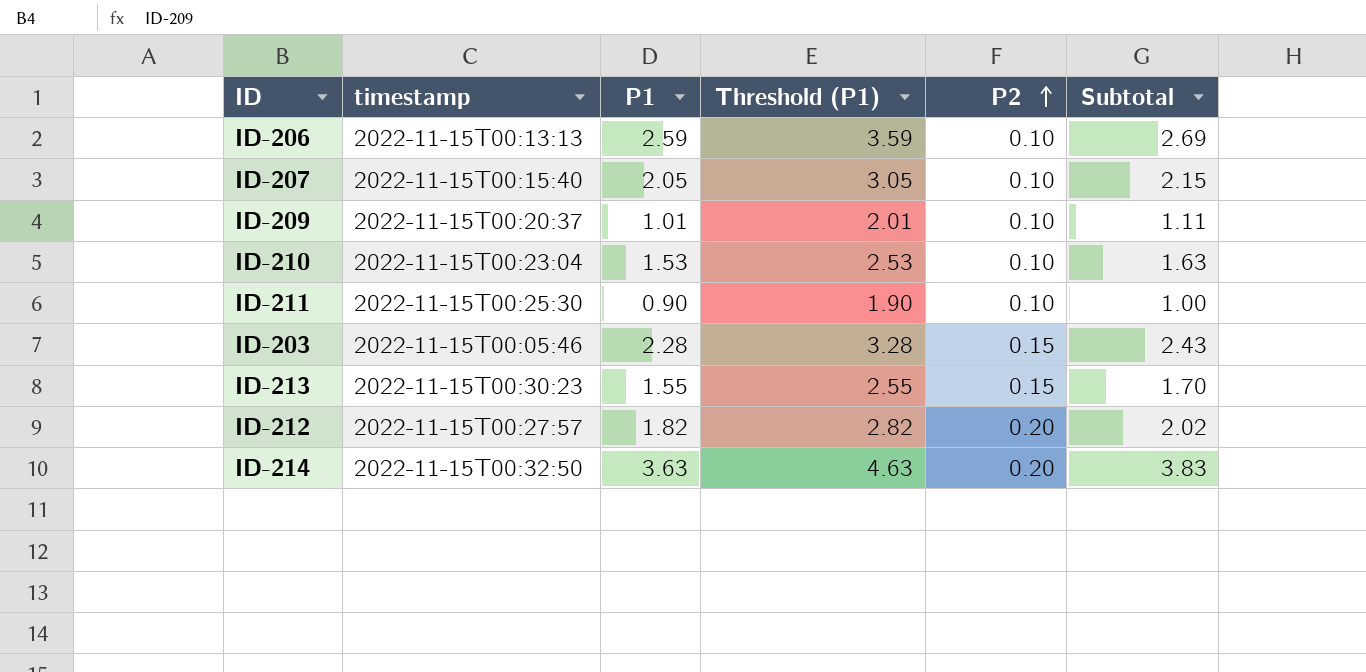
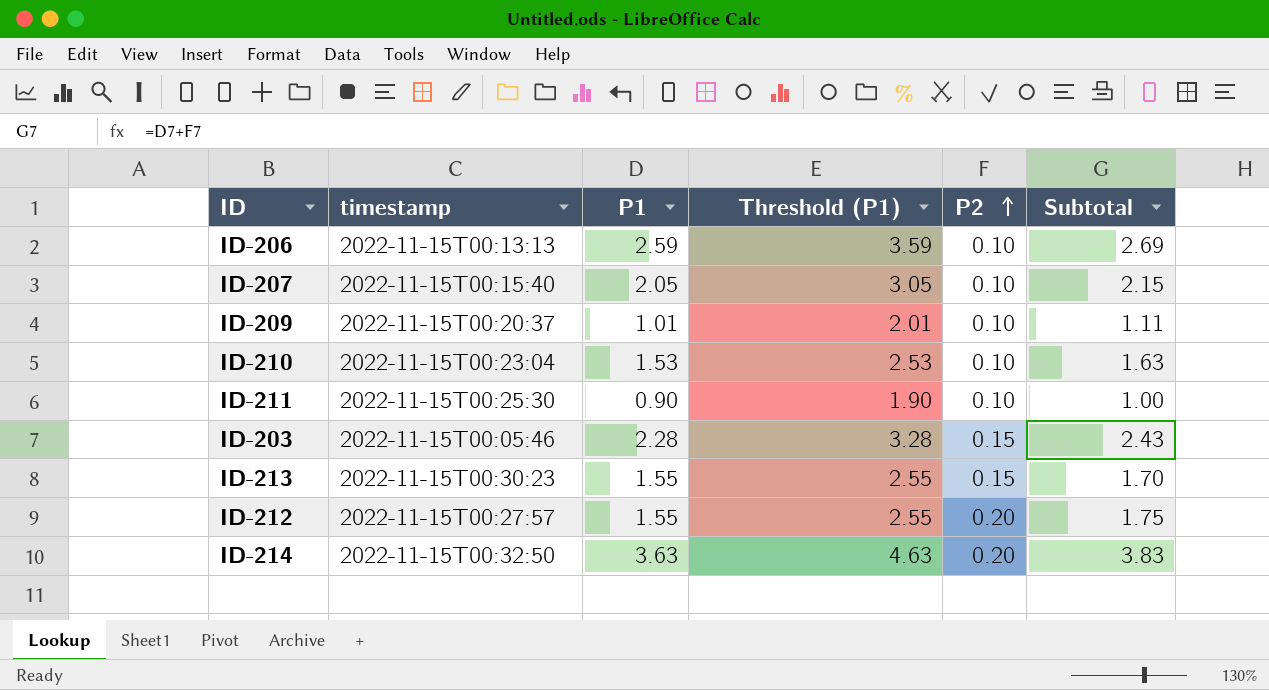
ID-212 | P1: 1.82 -> 1.55
ID-212 | Threshold (P1): 2.82 -> 2.55
ID-212 | Subtotal: 2.02 -> 1.75

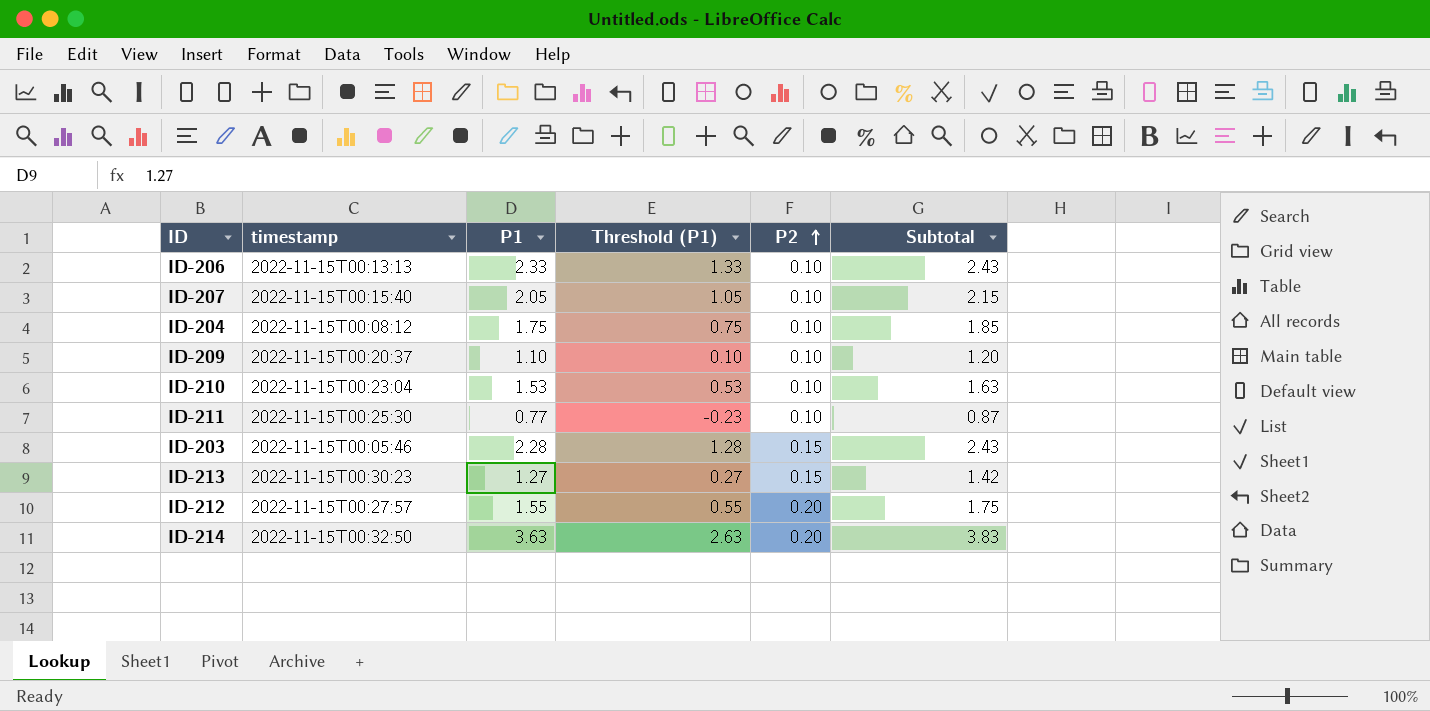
column Threshold (P1) | formula: [P1] + 1 -> [P1] - 1
ID-206 | P1: 2.59 -> 2.33
ID-206 | Subtotal: 2.69 -> 2.43
row ID-204: none -> 2022-11-15T00:08:12 | 1.75 | 0.75 | 0.10 | 1.85
ID-209 | P1: 1.01 -> 1.10
ID-209 | Subtotal: 1.11 -> 1.20
ID-211 | P1: 0.90 -> 0.77
ID-211 | Subtotal: 1.00 -> 0.87
ID-213 | P1: 1.55 -> 1.27
ID-213 | Subtotal: 1.70 -> 1.42

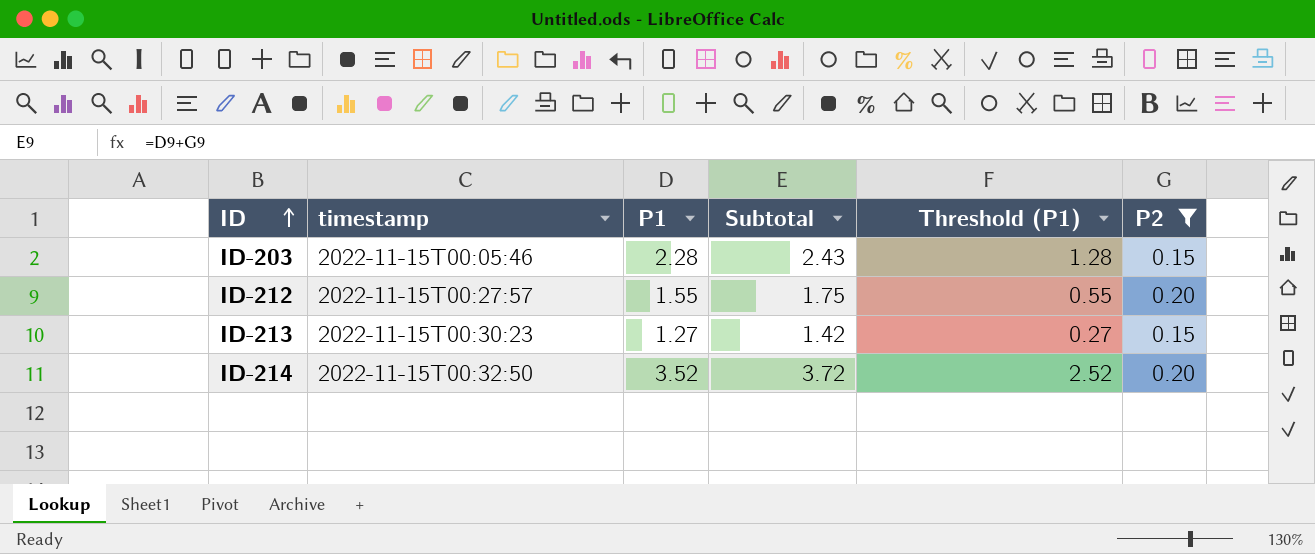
filter: none -> P2 != 0.10
row order: P2 ascending -> ID ascending
column Subtotal | position: 6 -> 4
ID-214 | P1: 3.63 -> 3.52
ID-214 | Subtotal: 3.83 -> 3.72
ID-214 | Threshold (P1): 2.63 -> 2.52

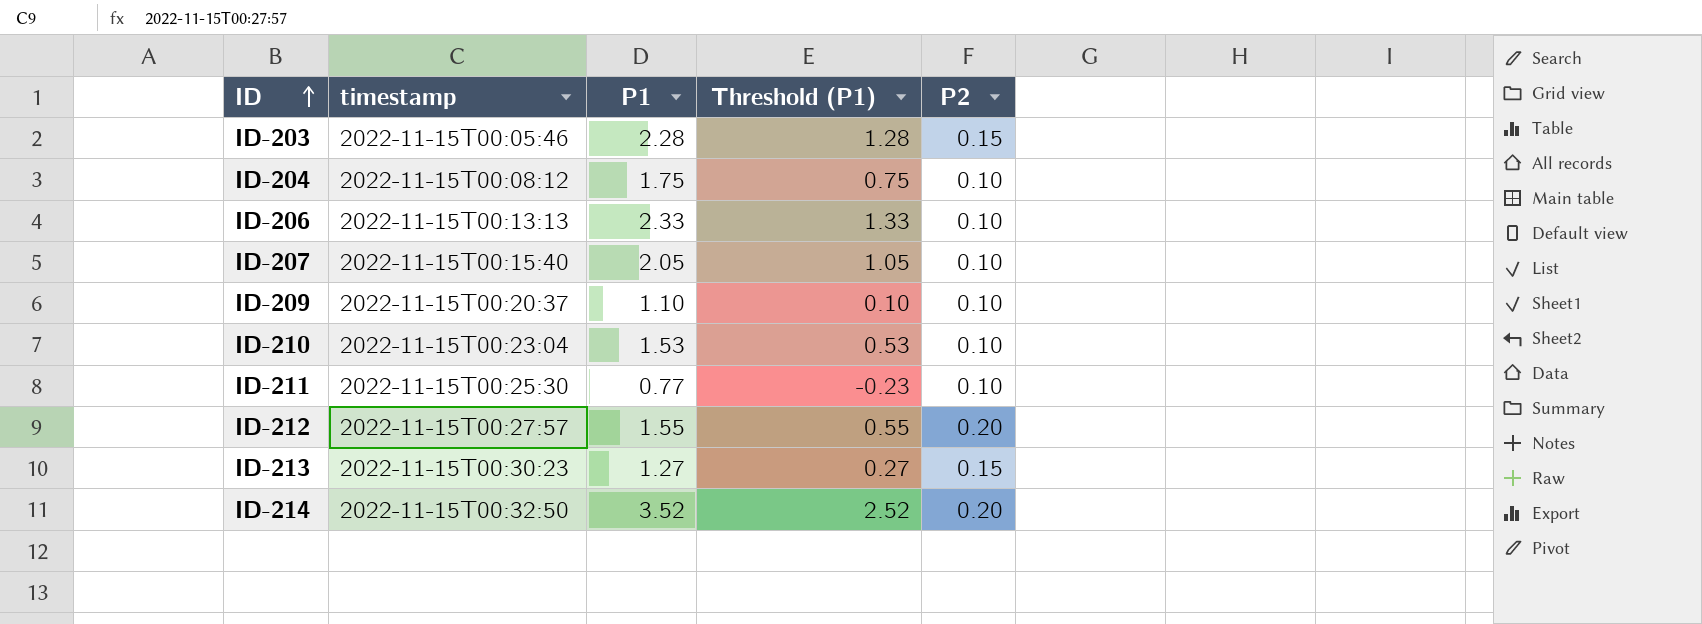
filter: P2 != 0.10 -> none
column Subtotal | formula: [P1] + [P2] -> none

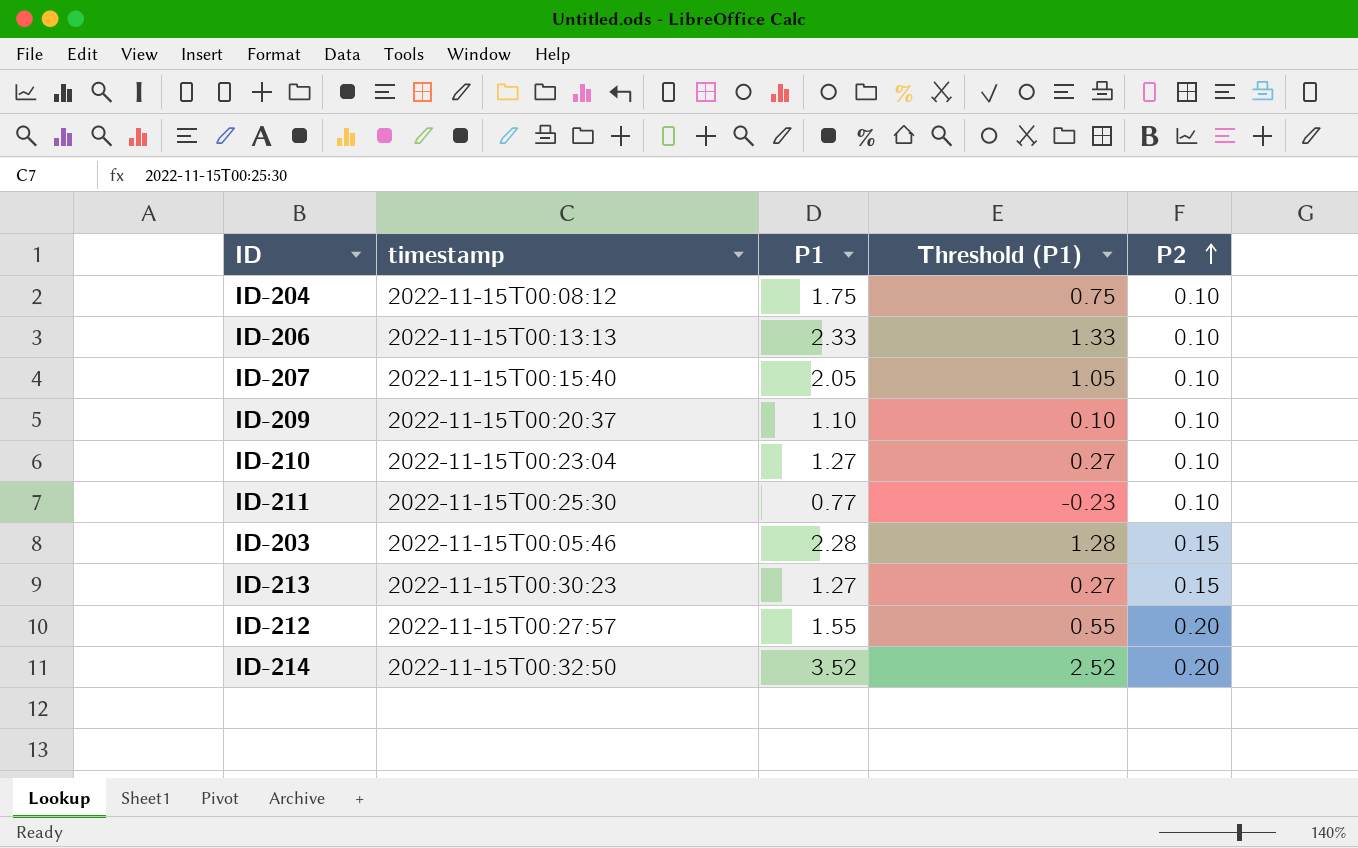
row order: ID ascending -> P2 ascending
ID-210 | P1: 1.53 -> 1.27
ID-210 | Threshold (P1): 0.53 -> 0.27

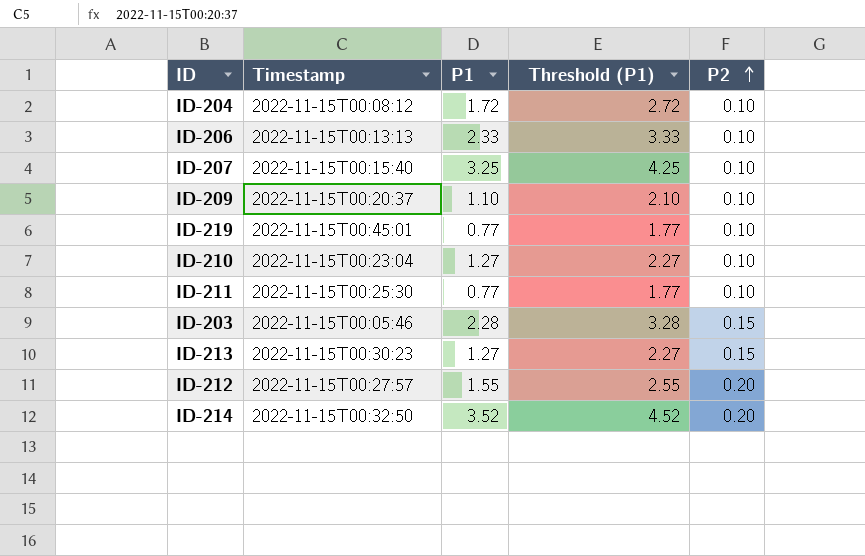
column name: timestamp -> Timestamp
column Threshold (P1) | formula: [P1] - 1 -> [P1] + 1
ID-204 | P1: 1.75 -> 1.72
ID-207 | P1: 2.05 -> 3.25
row ID-219: none -> 2022-11-15T00:45:01 | 0.77 | 1.77 | 0.10

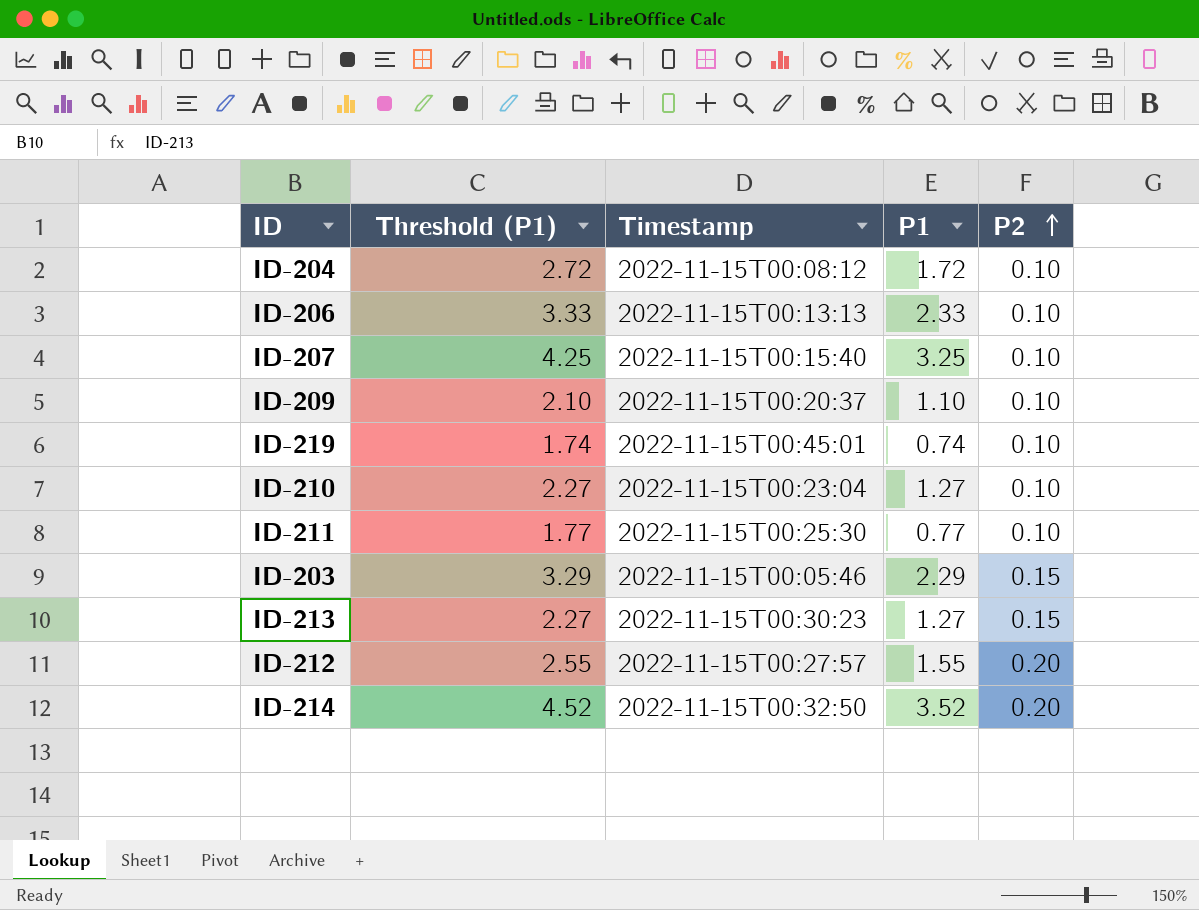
column Threshold (P1) | position: 4 -> 2
ID-219 | Threshold (P1): 1.77 -> 1.74
ID-219 | P1: 0.77 -> 0.74
ID-203 | Threshold (P1): 3.28 -> 3.29
ID-203 | P1: 2.28 -> 2.29

